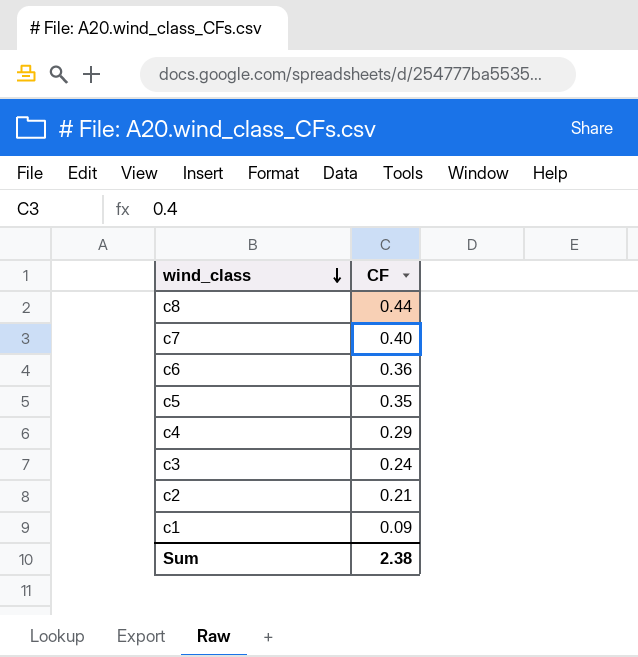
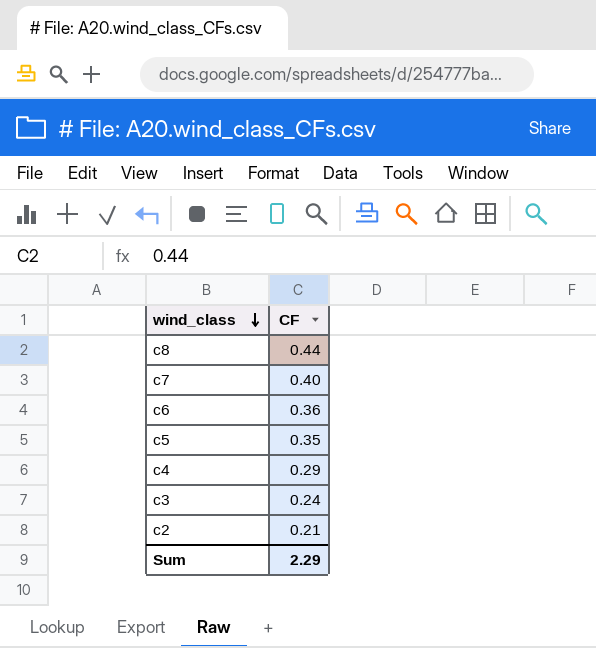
row c1: 0.09 -> none
Sum | CF: 2.38 -> 2.29

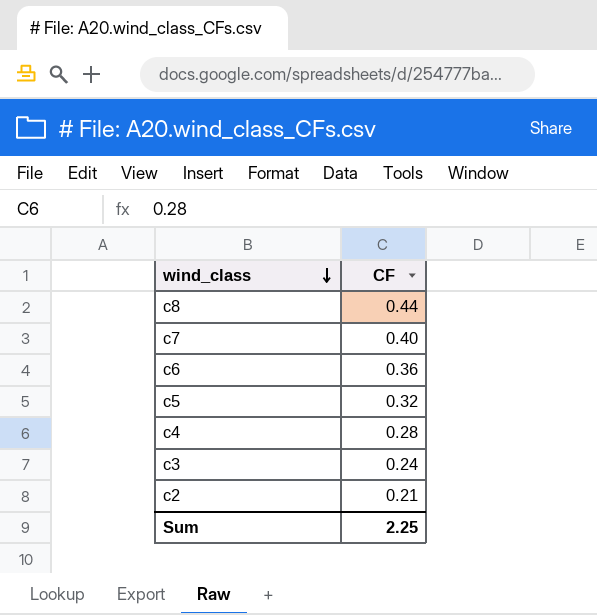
c5 | CF: 0.35 -> 0.32
c4 | CF: 0.29 -> 0.28
Sum | CF: 2.29 -> 2.25

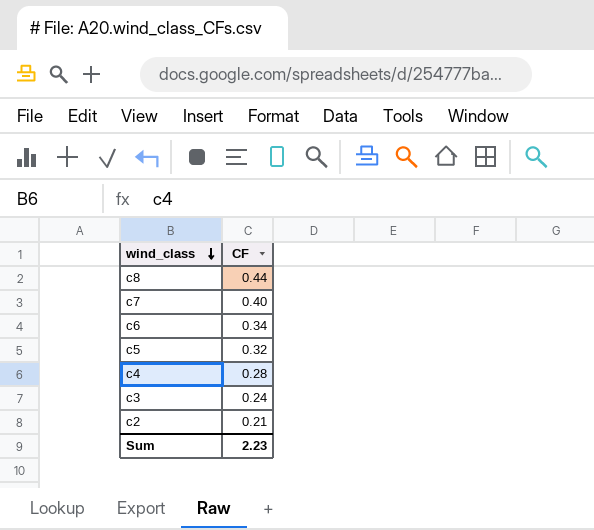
c6 | CF: 0.36 -> 0.34
Sum | CF: 2.25 -> 2.23

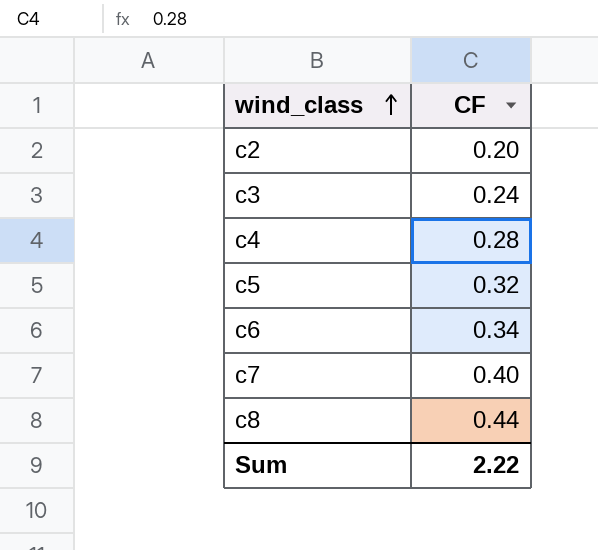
row order: wind_class descending -> wind_class ascending
c2 | CF: 0.21 -> 0.20
Sum | CF: 2.23 -> 2.22

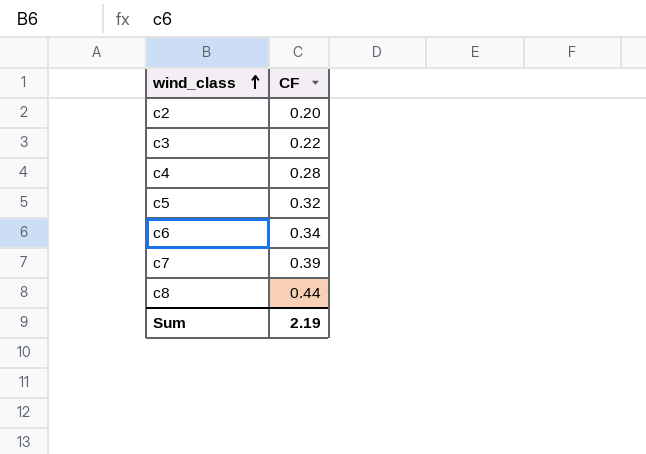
c3 | CF: 0.24 -> 0.22
c7 | CF: 0.40 -> 0.39
Sum | CF: 2.22 -> 2.19

